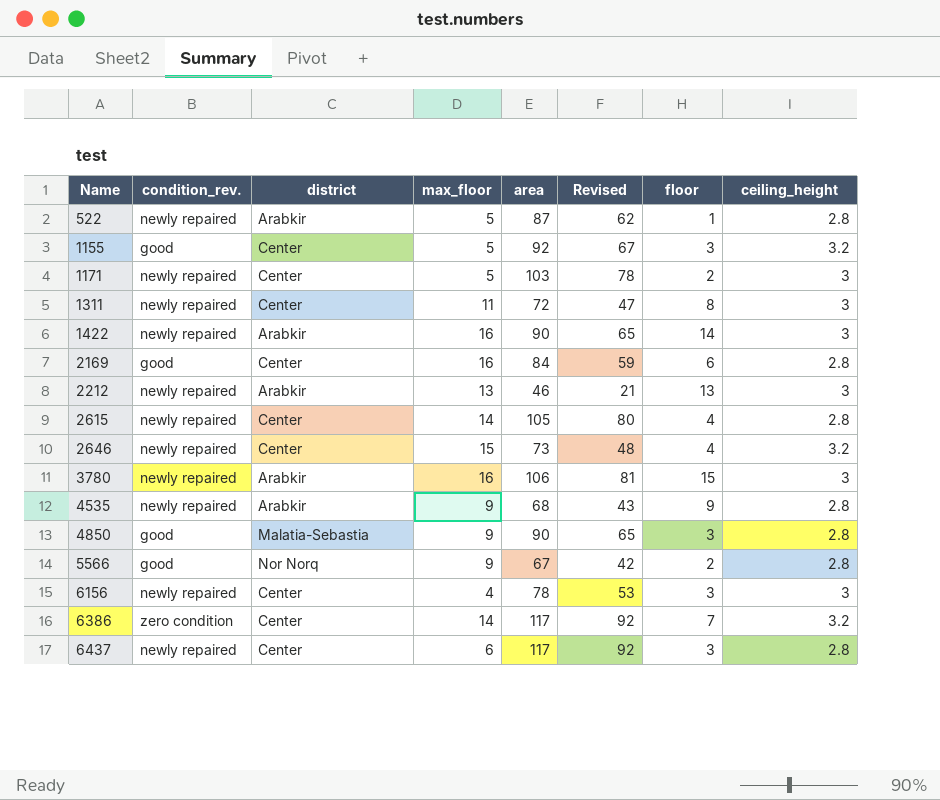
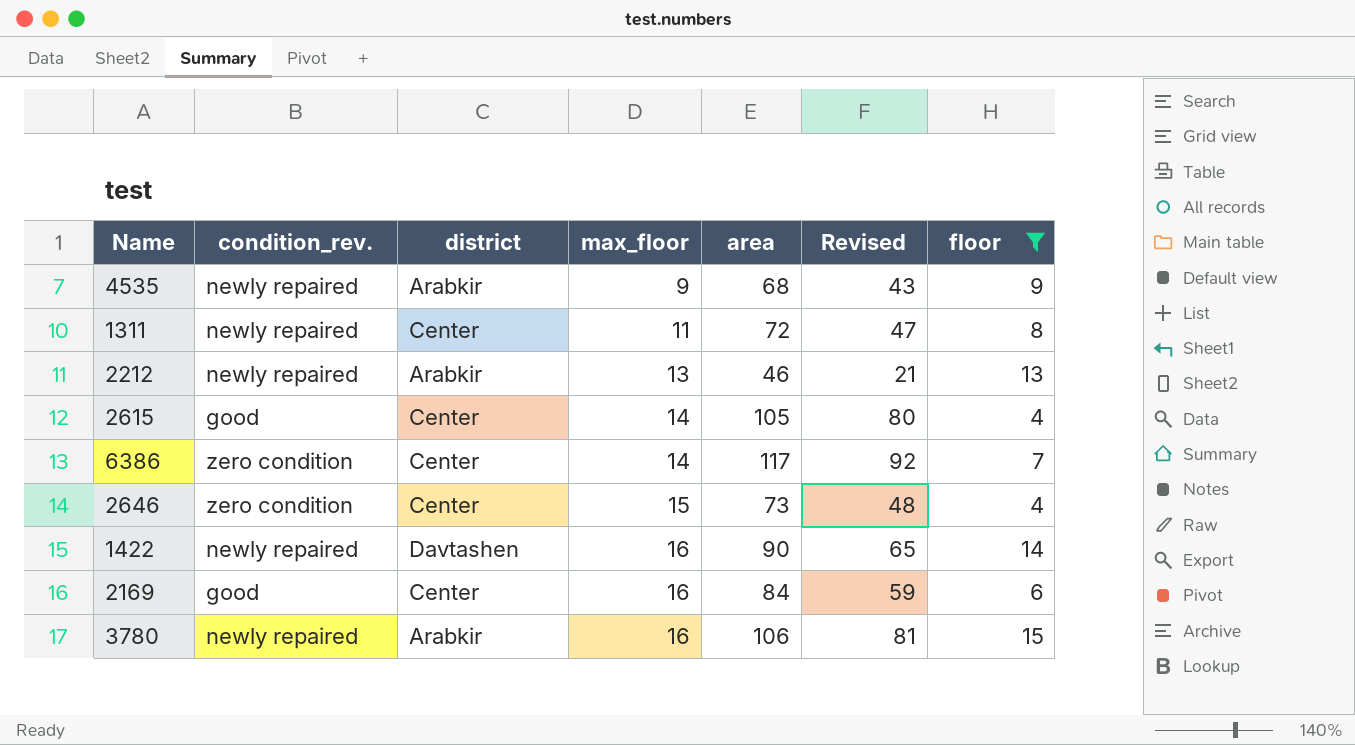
filter: none -> floor >= 4
row order: Name ascending -> max_floor ascending
column ceiling_height | position: 8 -> none
2615 | condition_rev.: newly repaired -> good
2646 | condition_rev.: newly repaired -> zero condition
1422 | district: Arabkir -> Davtashen

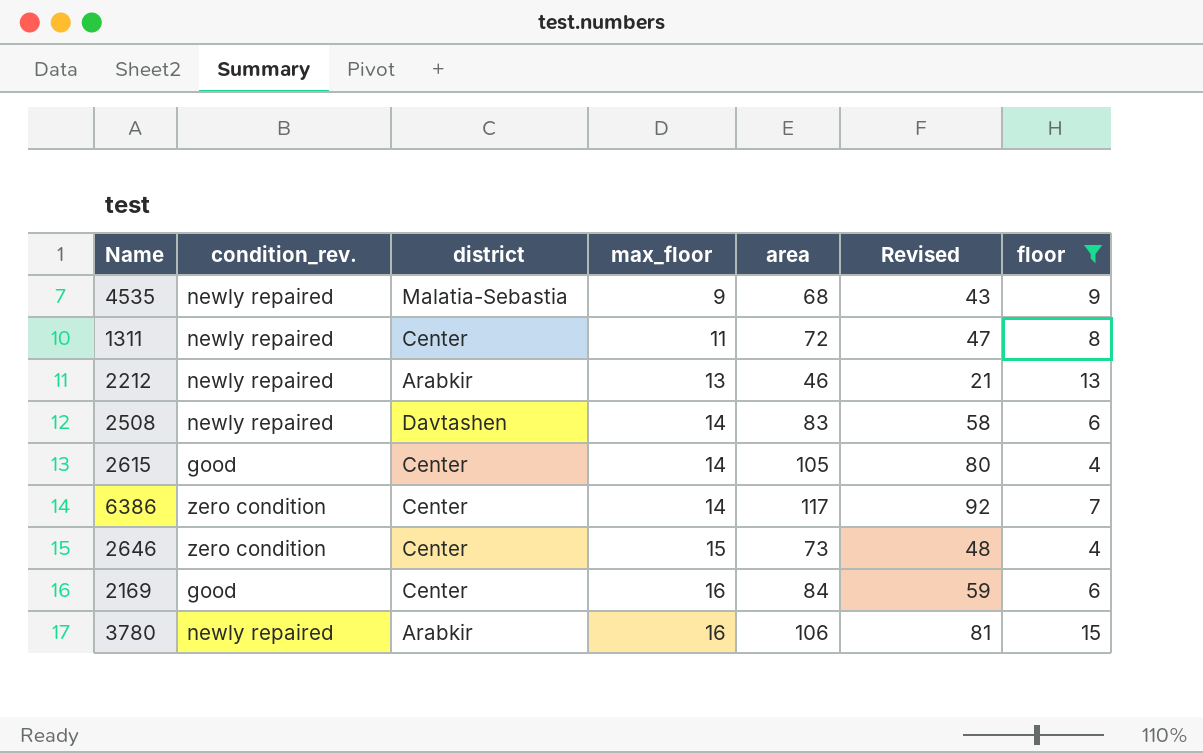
row 1422: newly repaired | Davtashen | 16 | 90 | 65 | 14 -> none
4535 | district: Arabkir -> Malatia-Sebastia
row 2508: none -> newly repaired | Davtashen | 14 | 83 | 58 | 6

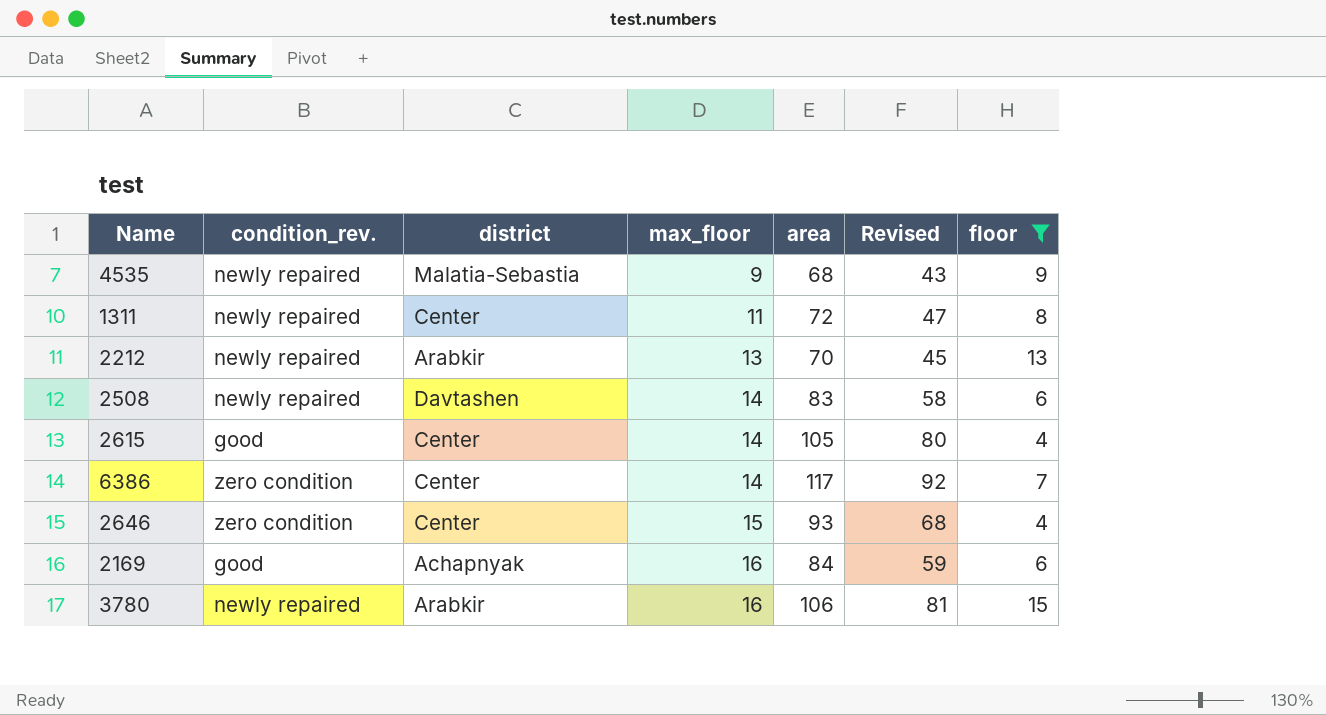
2212 | area: 46 -> 70
2212 | Revised: 21 -> 45
2646 | area: 73 -> 93
2646 | Revised: 48 -> 68
2169 | district: Center -> Achapnyak

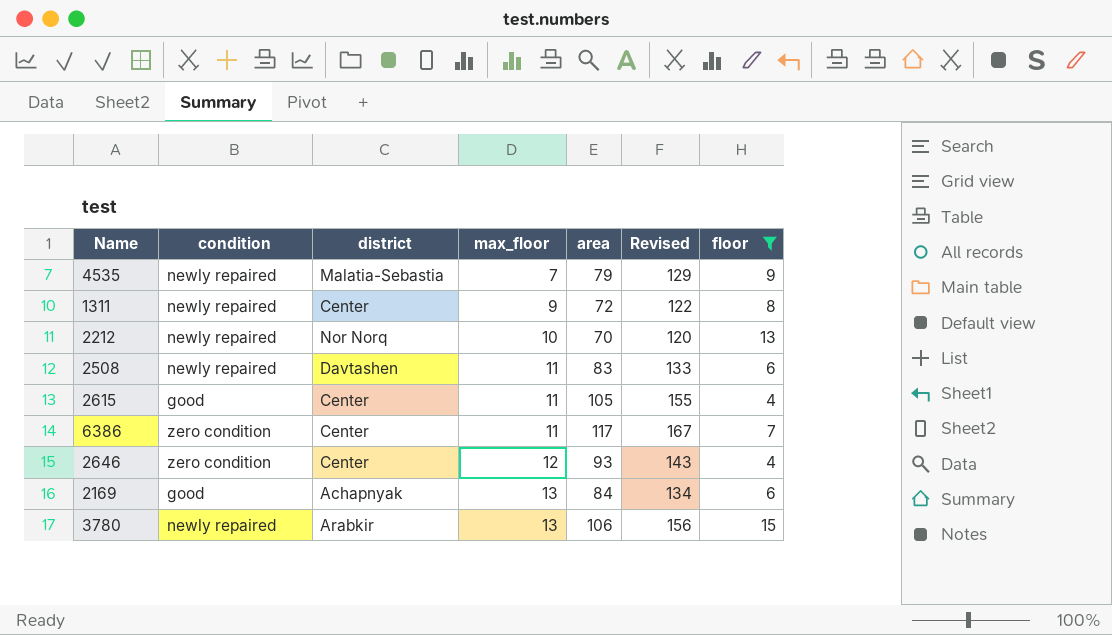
column name: condition_rev. -> condition
column Revised | formula: [area] - 25 -> [area] + 50
4535 | max_floor: 9 -> 7
4535 | area: 68 -> 79
1311 | max_floor: 11 -> 9
2212 | district: Arabkir -> Nor Norq
2212 | max_floor: 13 -> 10
2508 | max_floor: 14 -> 11
2615 | max_floor: 14 -> 11
6386 | max_floor: 14 -> 11
2646 | max_floor: 15 -> 12
2169 | max_floor: 16 -> 13
3780 | max_floor: 16 -> 13

